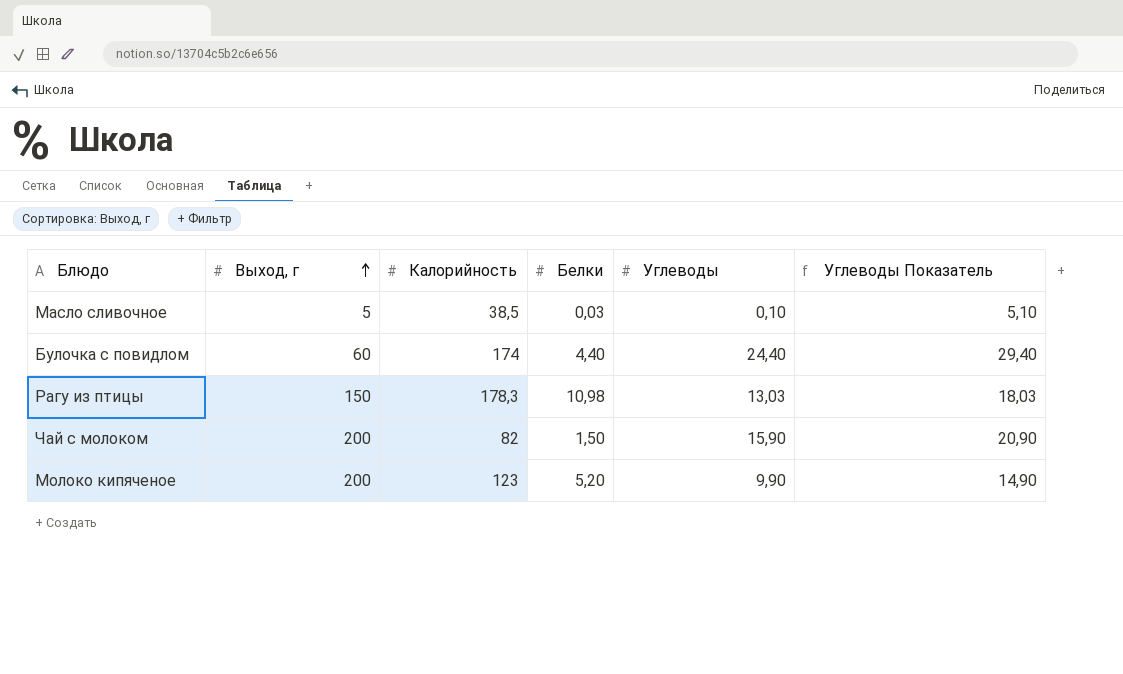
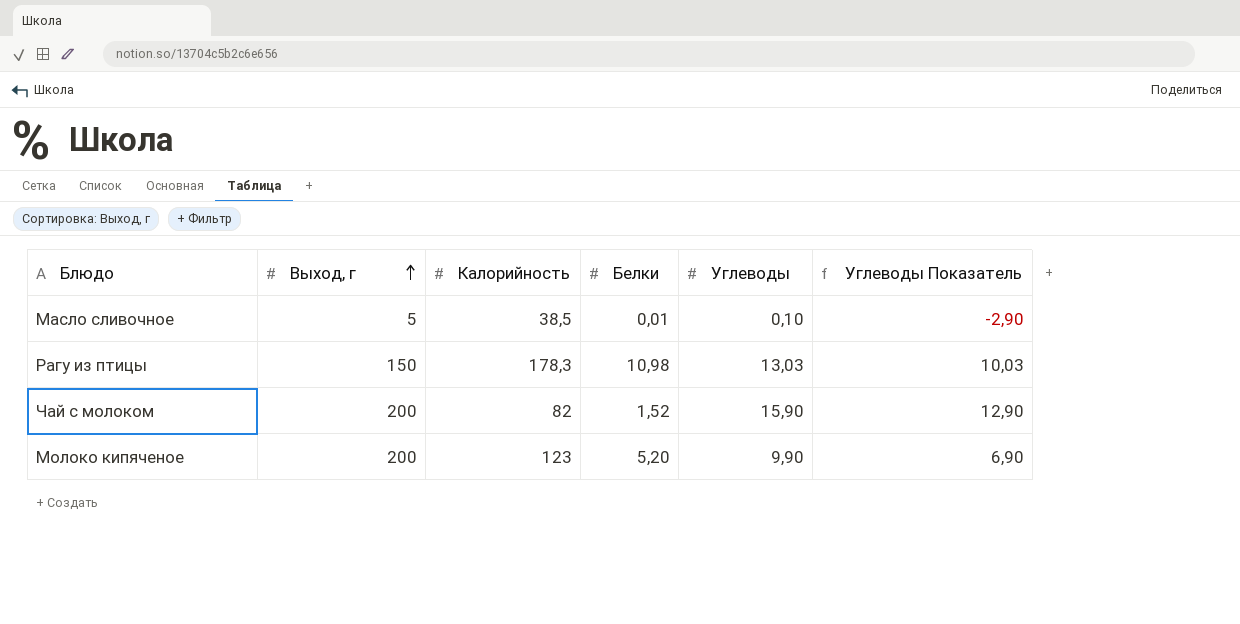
column Углеводы Показатель | formula: [Углеводы] + 5 -> [Углеводы] - 3
row Булочка с повидлом: 60 | 174 | 4,40 | 24,40 | 29,40 -> none
Масло сливочное | Белки: 0,03 -> 0,01
Чай с молоком | Белки: 1,50 -> 1,52

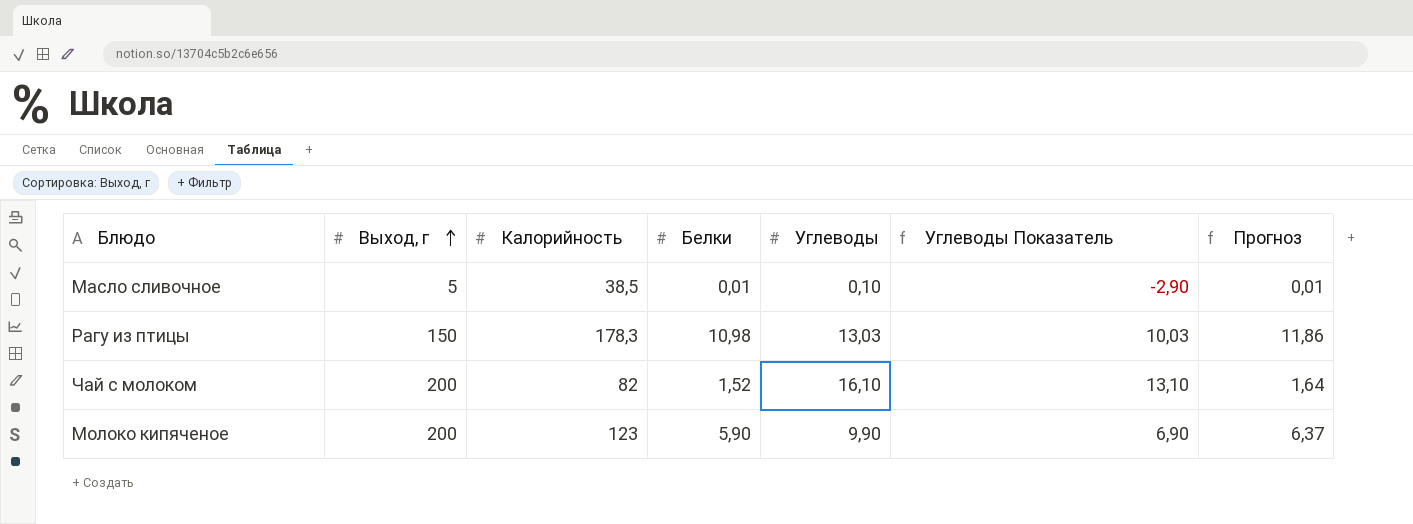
column Прогноз | formula: none -> [Белки] * 1,08
Чай с молоком | Углеводы: 15,90 -> 16,10
Чай с молоком | Углеводы Показатель: 12,90 -> 13,10
Молоко кипяченое | Белки: 5,20 -> 5,90

